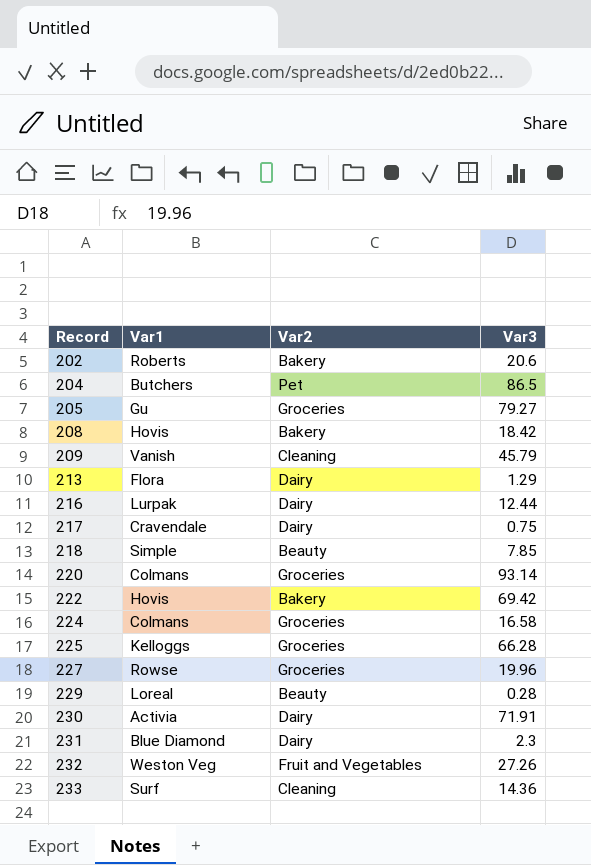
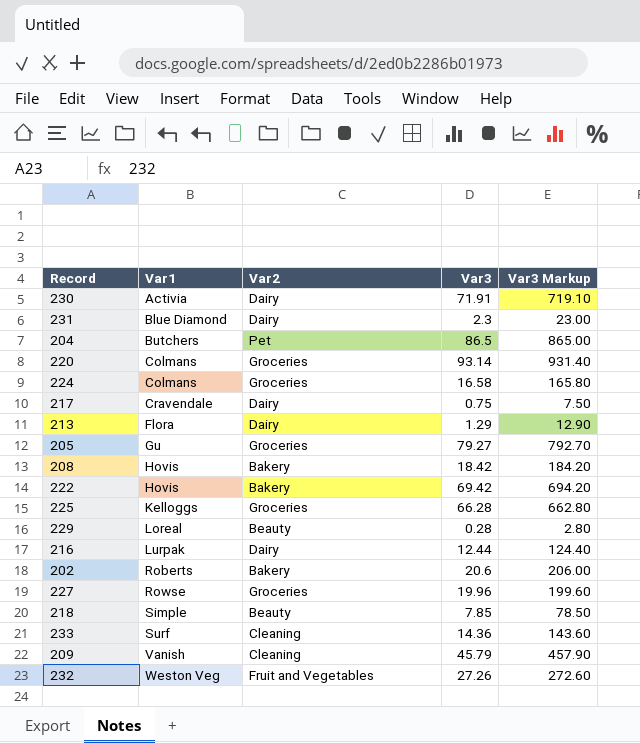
row order: Record ascending -> Var1 ascending
column Var3 Markup | formula: none -> [Var3] * 10

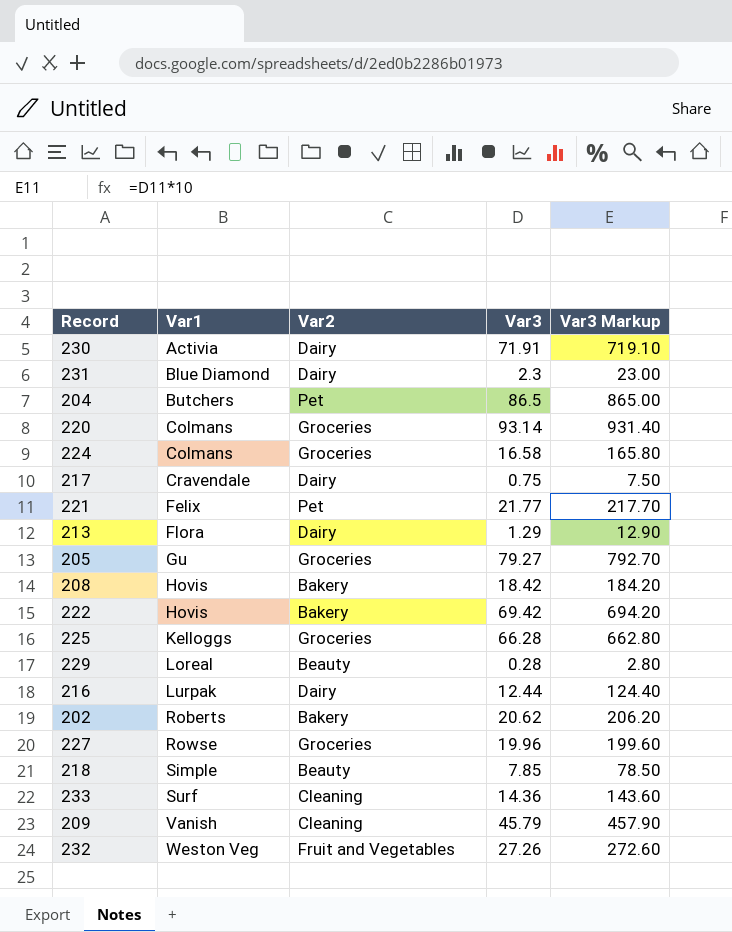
row 221: none -> Felix | Pet | 21.77 | 217.70
202 | Var3: 20.6 -> 20.62
202 | Var3 Markup: 206.00 -> 206.20

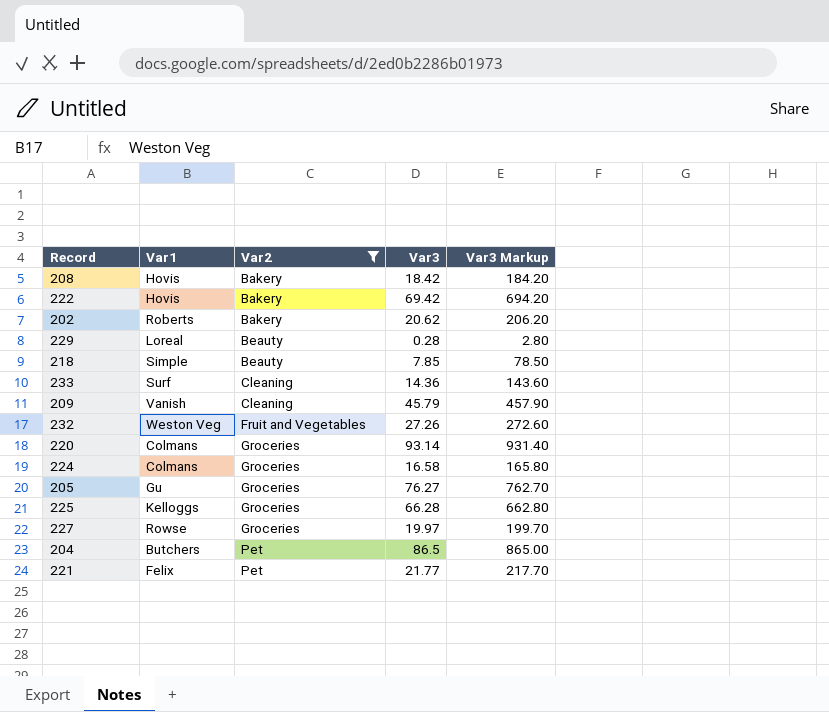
filter: none -> Var2 != Dairy
row order: Var1 ascending -> Var2 ascending
205 | Var3: 79.27 -> 76.27
205 | Var3 Markup: 792.70 -> 762.70
227 | Var3: 19.96 -> 19.97
227 | Var3 Markup: 199.60 -> 199.70

